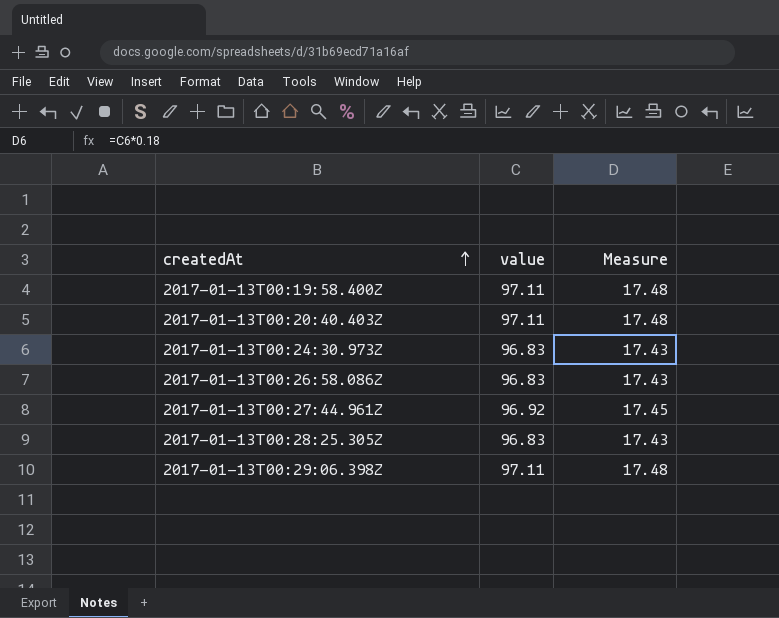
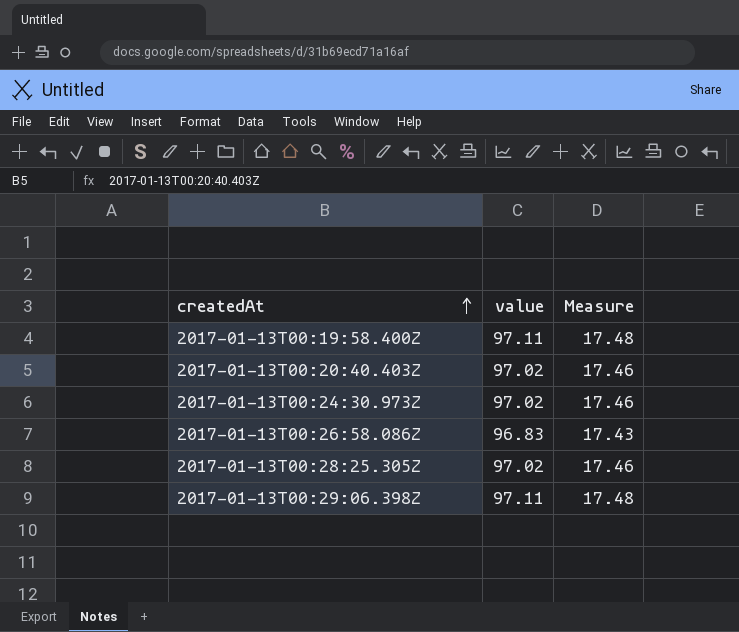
row 2017-01-13T00:27:44.961Z: 96.92 | 17.45 -> none
2017-01-13T00:20:40.403Z | value: 97.11 -> 97.02
2017-01-13T00:20:40.403Z | Measure: 17.48 -> 17.46
2017-01-13T00:24:30.973Z | value: 96.83 -> 97.02
2017-01-13T00:24:30.973Z | Measure: 17.43 -> 17.46
2017-01-13T00:28:25.305Z | value: 96.83 -> 97.02
2017-01-13T00:28:25.305Z | Measure: 17.43 -> 17.46

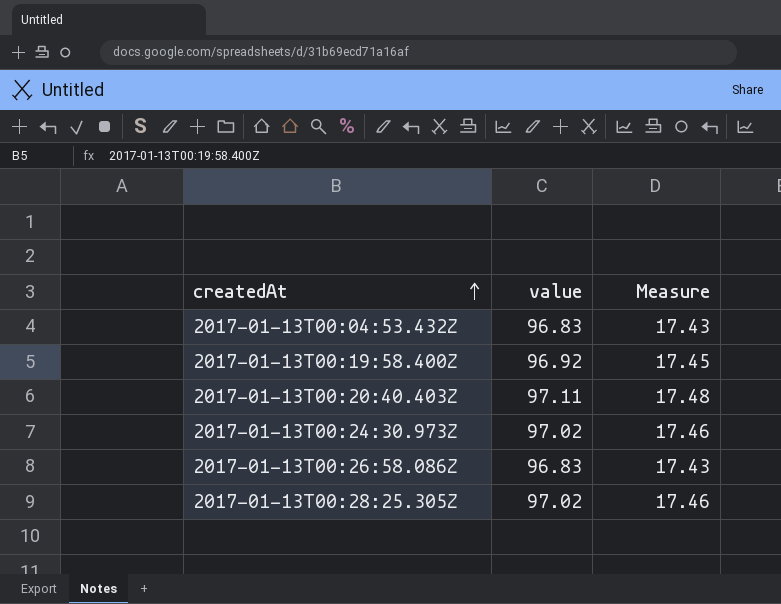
row 2017-01-13T00:29:06.398Z: 97.11 | 17.48 -> none
row 2017-01-13T00:04:53.432Z: none -> 96.83 | 17.43
2017-01-13T00:19:58.400Z | value: 97.11 -> 96.92
2017-01-13T00:19:58.400Z | Measure: 17.48 -> 17.45
2017-01-13T00:20:40.403Z | value: 97.02 -> 97.11
2017-01-13T00:20:40.403Z | Measure: 17.46 -> 17.48

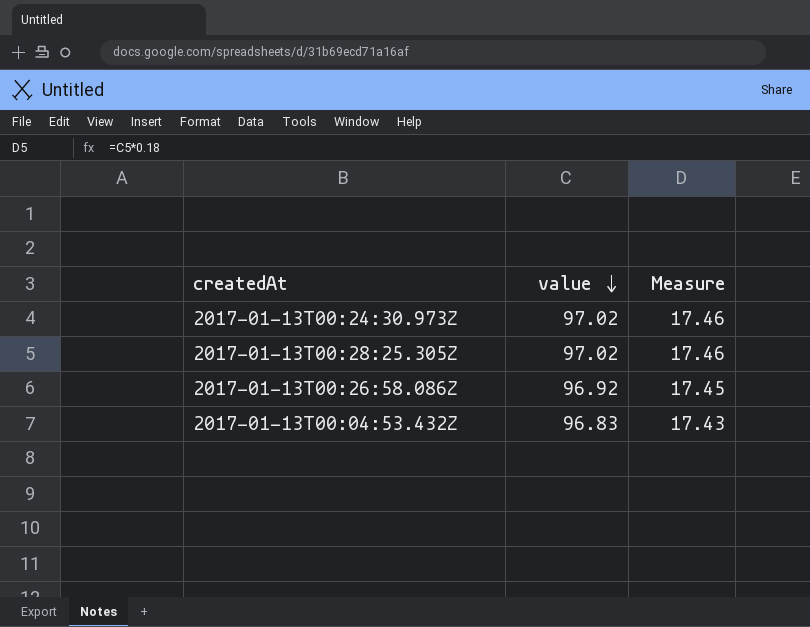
row order: createdAt ascending -> value descending
row 2017-01-13T00:19:58.400Z: 96.92 | 17.45 -> none
row 2017-01-13T00:20:40.403Z: 97.11 | 17.48 -> none
2017-01-13T00:26:58.086Z | value: 96.83 -> 96.92
2017-01-13T00:26:58.086Z | Measure: 17.43 -> 17.45

